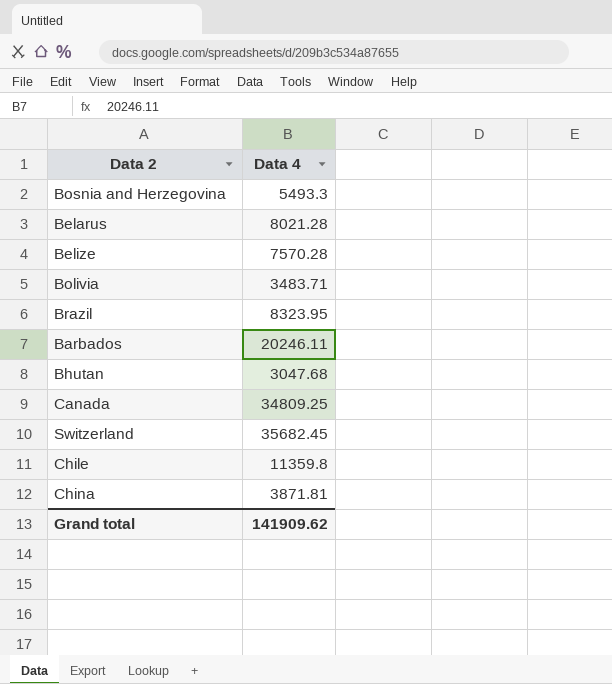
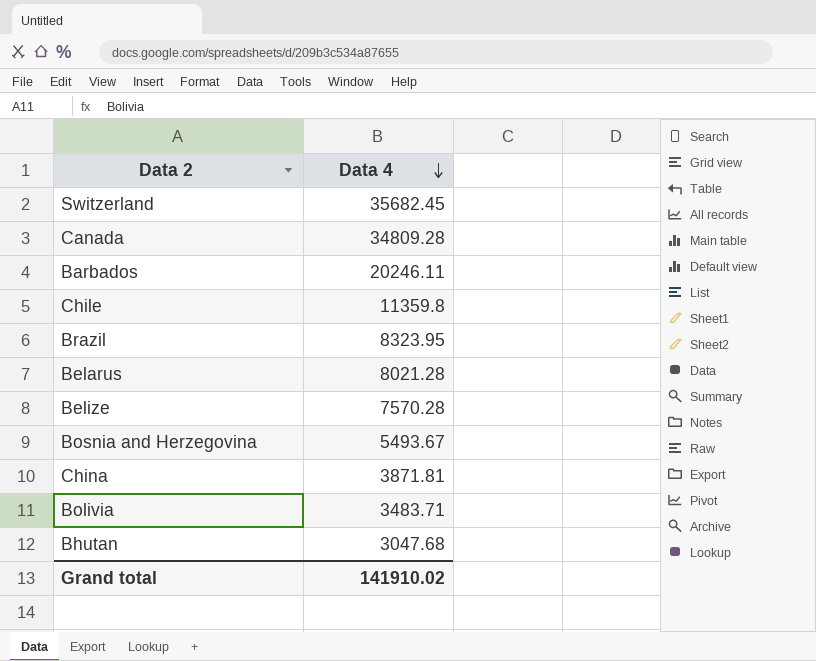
row order: none -> Data 4 descending
Canada | Data 4: 34809.25 -> 34809.28
Bosnia and Herzegovina | Data 4: 5493.3 -> 5493.67
Grand total | Data 4: 141909.62 -> 141910.02

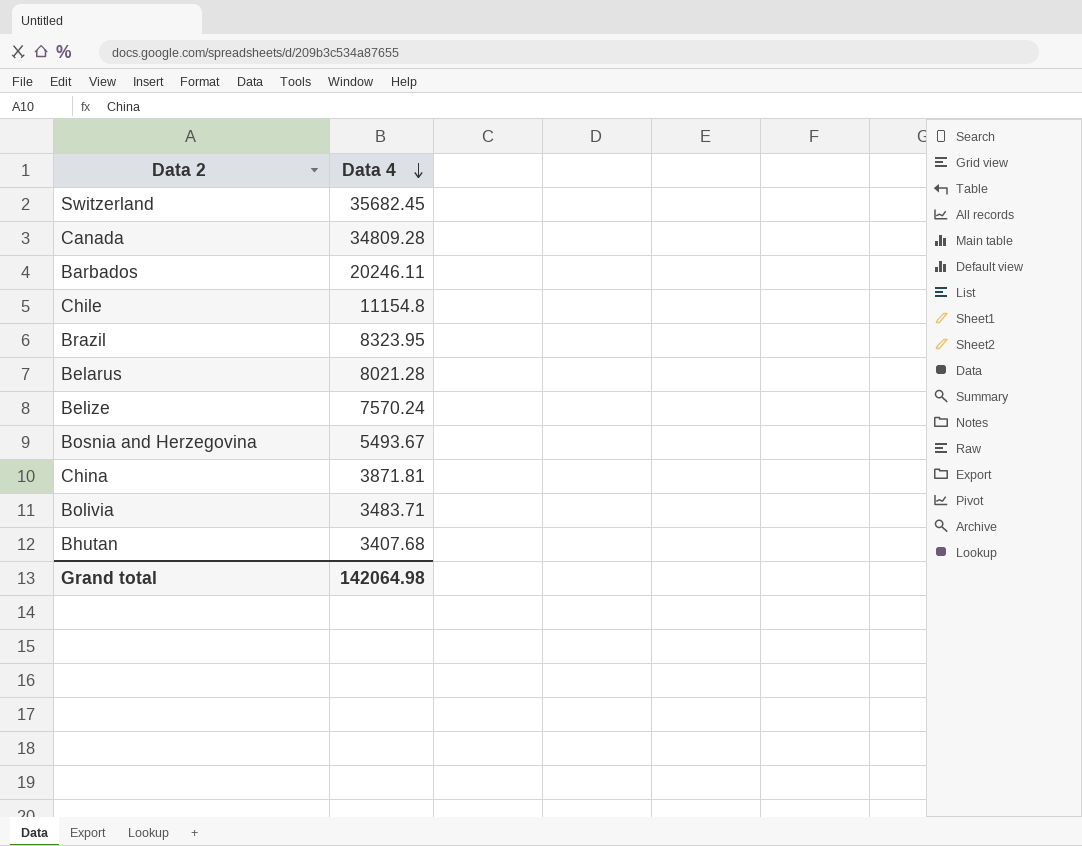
Chile | Data 4: 11359.8 -> 11154.8
Belize | Data 4: 7570.28 -> 7570.24
Bhutan | Data 4: 3047.68 -> 3407.68
Grand total | Data 4: 141910.02 -> 142064.98

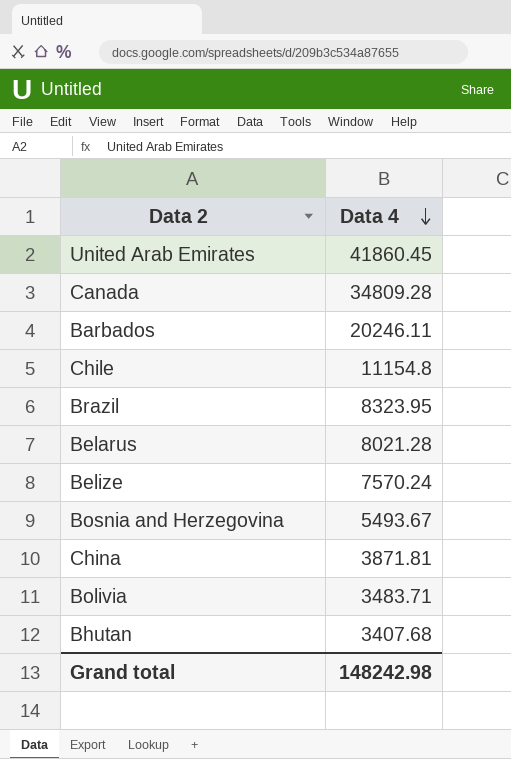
row Switzerland: 35682.45 -> none
row United Arab Emirates: none -> 41860.45
Grand total | Data 4: 142064.98 -> 148242.98

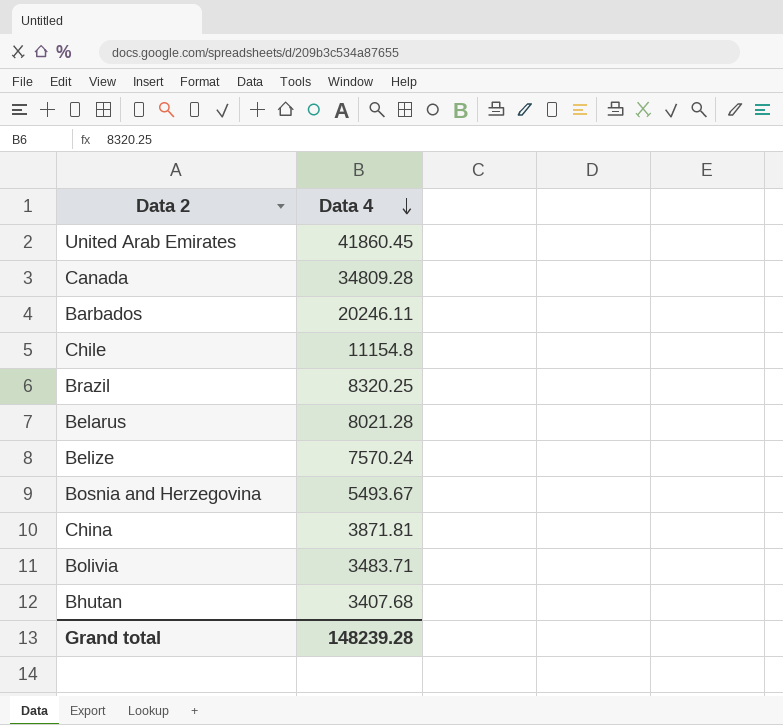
Brazil | Data 4: 8323.95 -> 8320.25
Grand total | Data 4: 148242.98 -> 148239.28

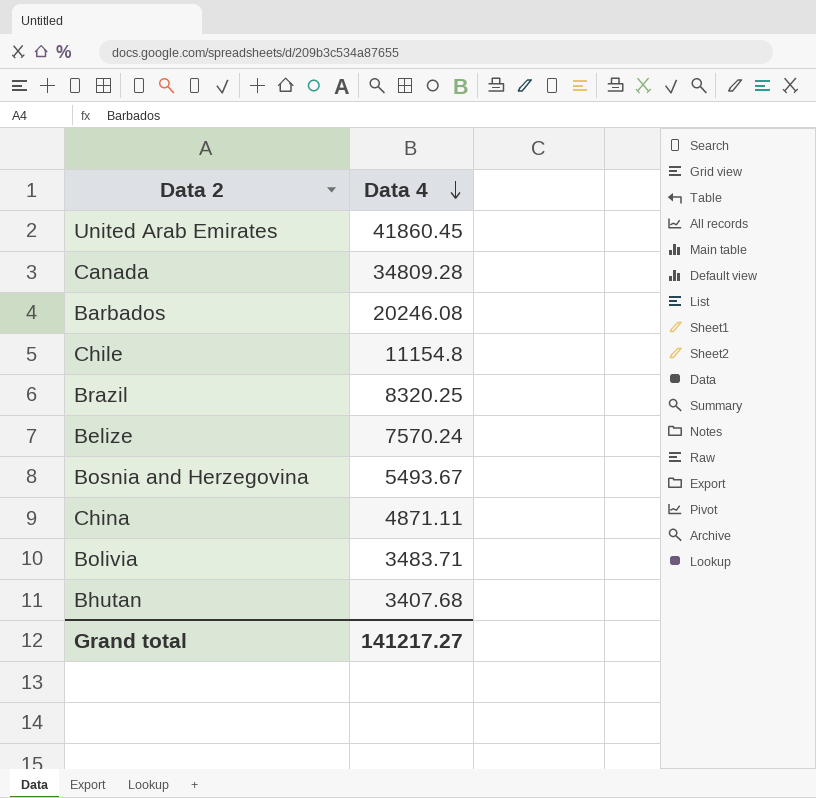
row Belarus: 8021.28 -> none
Barbados | Data 4: 20246.11 -> 20246.08
China | Data 4: 3871.81 -> 4871.11
Grand total | Data 4: 148239.28 -> 141217.27

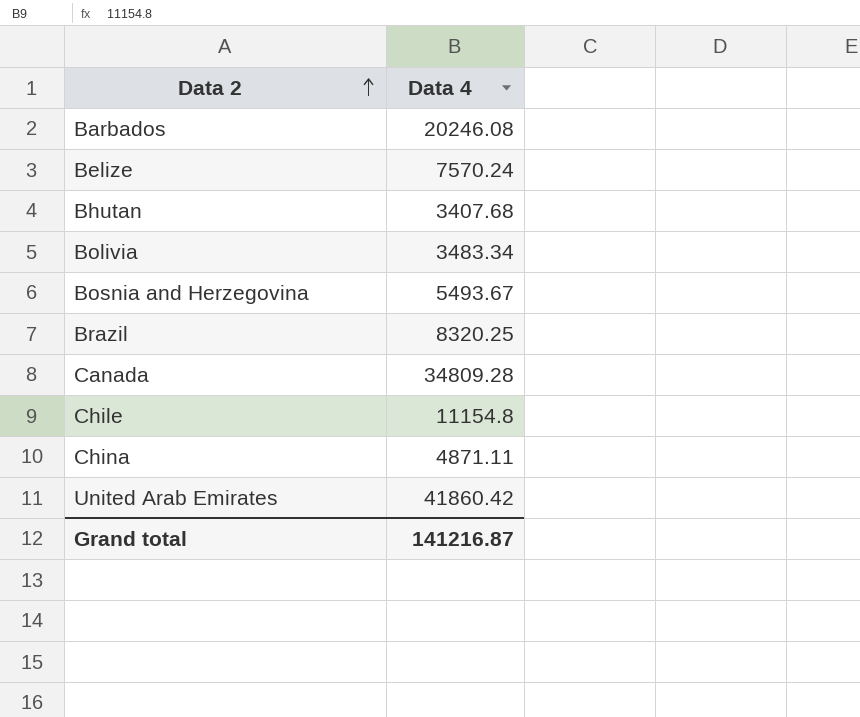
row order: Data 4 descending -> Data 2 ascending
Bolivia | Data 4: 3483.71 -> 3483.34
United Arab Emirates | Data 4: 41860.45 -> 41860.42
Grand total | Data 4: 141217.27 -> 141216.87

